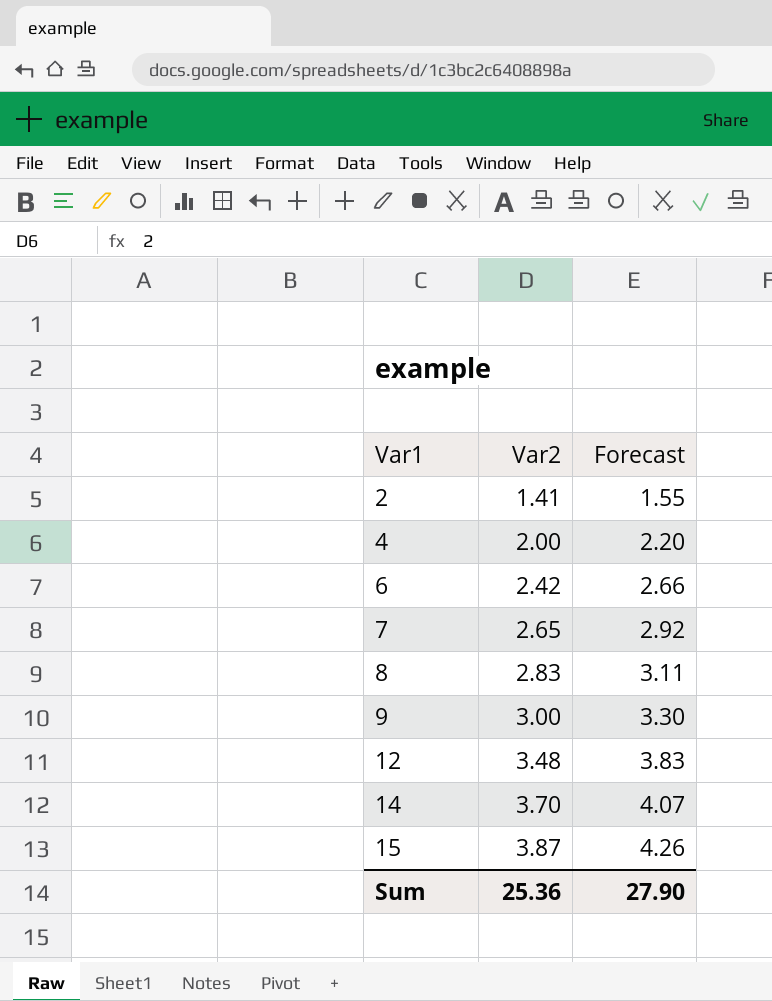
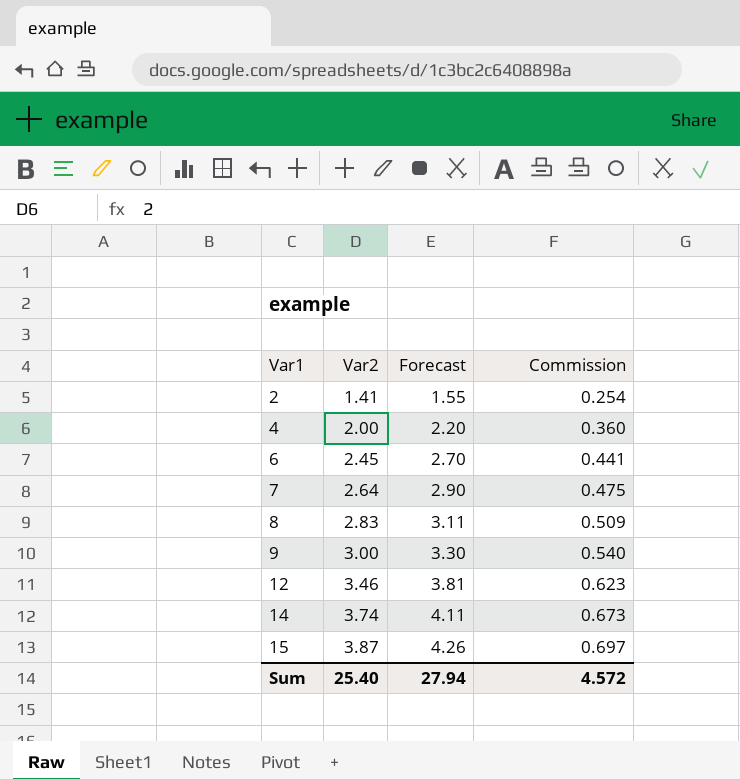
column Commission | formula: none -> [Var2] * 0.18
6 | Var2: 2.42 -> 2.45
6 | Forecast: 2.66 -> 2.70
7 | Var2: 2.65 -> 2.64
7 | Forecast: 2.92 -> 2.90
12 | Var2: 3.48 -> 3.46
12 | Forecast: 3.83 -> 3.81
14 | Var2: 3.70 -> 3.74
14 | Forecast: 4.07 -> 4.11
Sum | Var2: 25.36 -> 25.40
Sum | Forecast: 27.90 -> 27.94

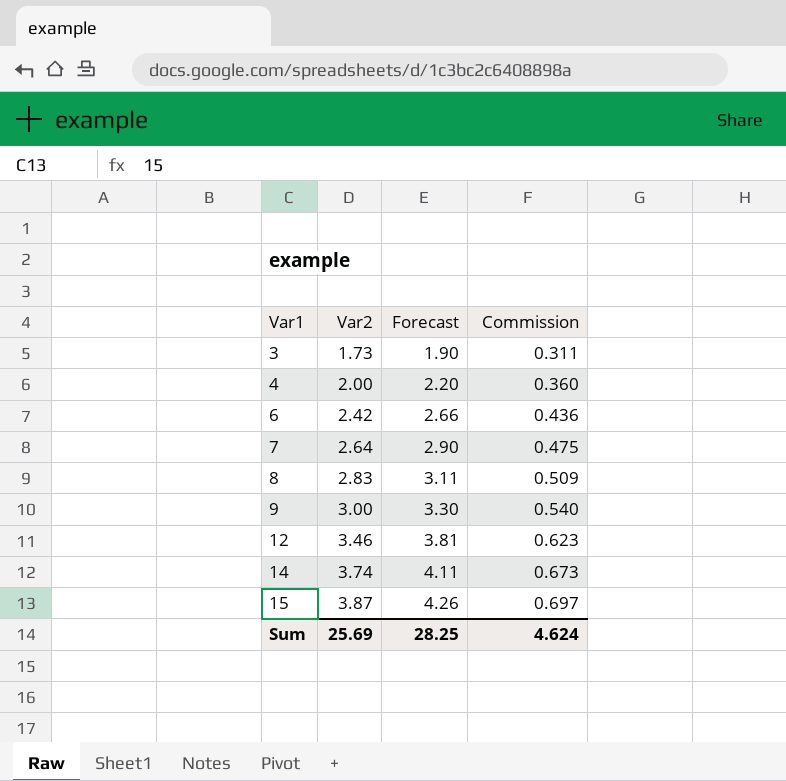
row 2: 1.41 | 1.55 | 0.254 -> none
row 3: none -> 1.73 | 1.90 | 0.311
6 | Var2: 2.45 -> 2.42
6 | Forecast: 2.70 -> 2.66
6 | Commission: 0.441 -> 0.436
Sum | Var2: 25.40 -> 25.69
Sum | Forecast: 27.94 -> 28.25
Sum | Commission: 4.572 -> 4.624

